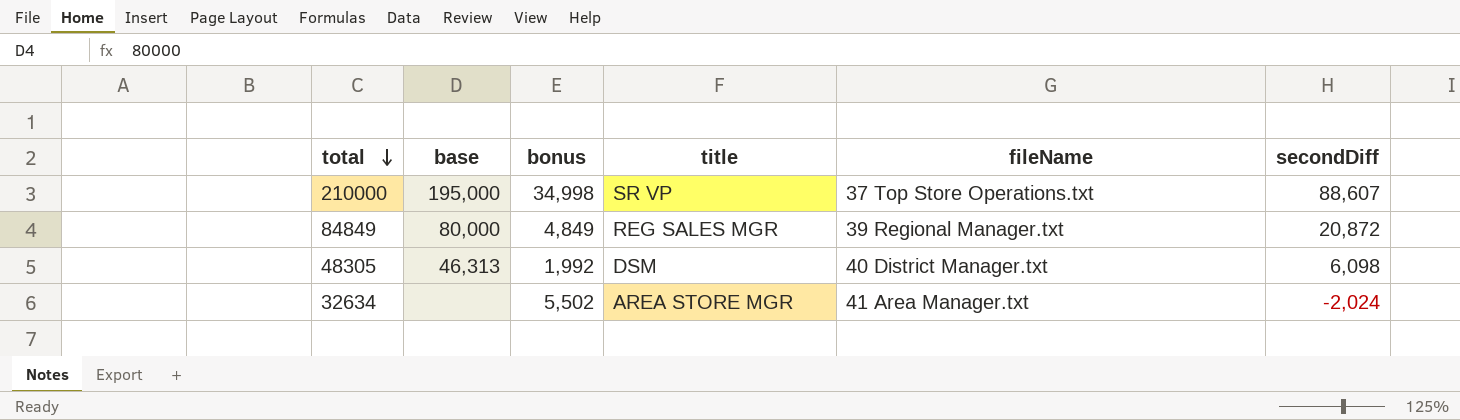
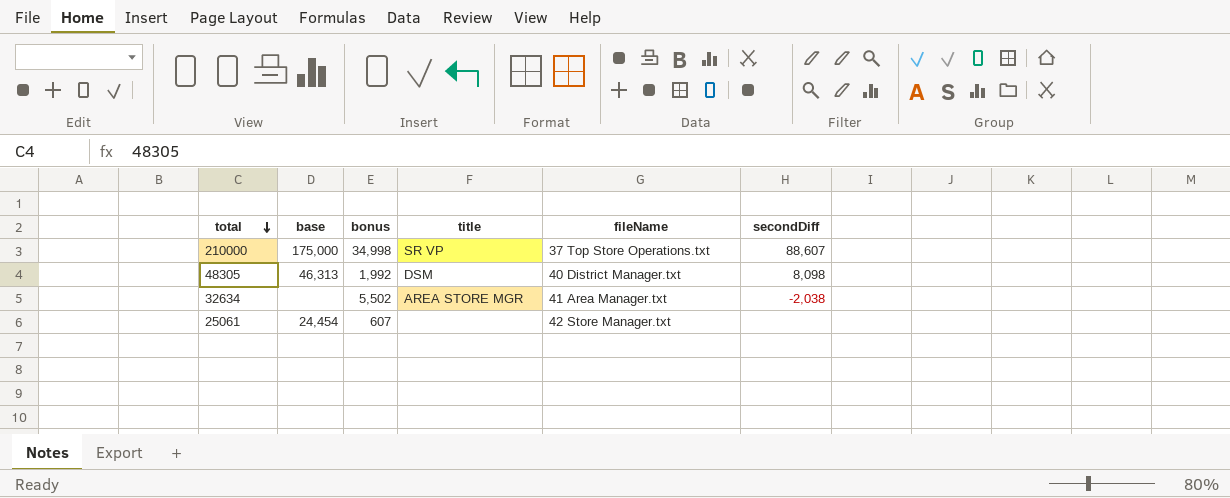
row 84849: 80,000 | 4,849 | REG SALES MGR | 39 Regional Manager.txt | 20,872 -> none
210000 | base: 195,000 -> 175,000
48305 | secondDiff: 6,098 -> 8,098
32634 | secondDiff: -2,024 -> -2,038
row 25061: none -> 24,454 | 607 | none | 42 Store Manager.txt | none

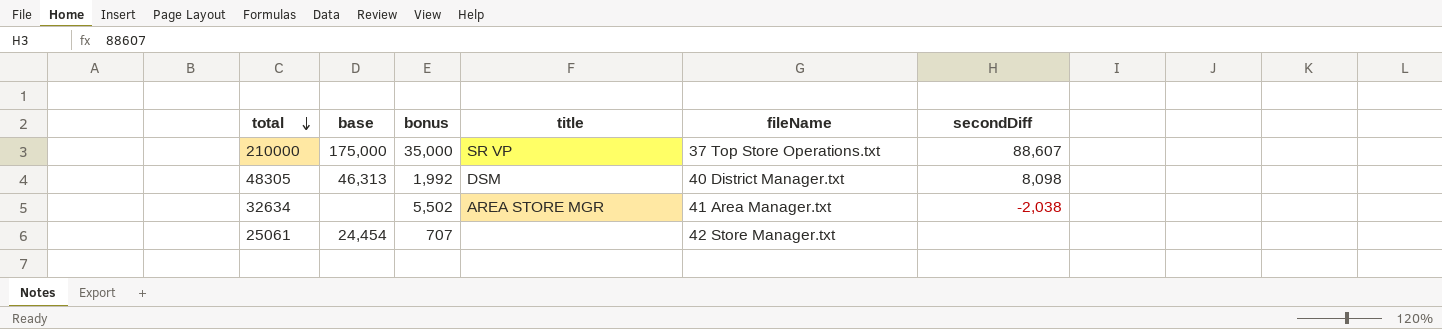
210000 | bonus: 34,998 -> 35,000
25061 | bonus: 607 -> 707

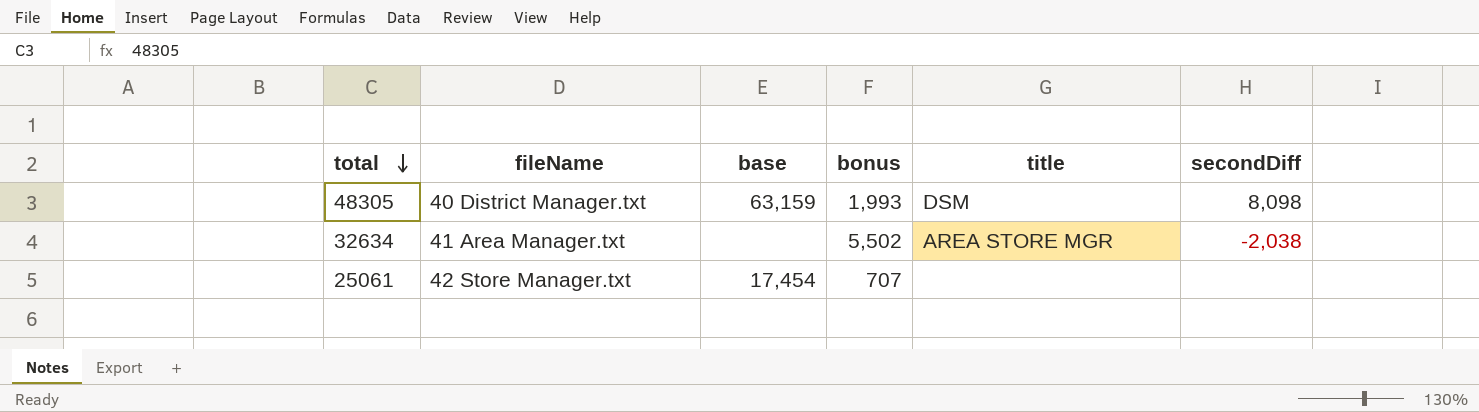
column fileName | position: 5 -> 2
row 210000: 175,000 | 35,000 | SR VP | 37 Top Store Operations.txt | 88,607 -> none
48305 | base: 46,313 -> 63,159
48305 | bonus: 1,992 -> 1,993
25061 | base: 24,454 -> 17,454

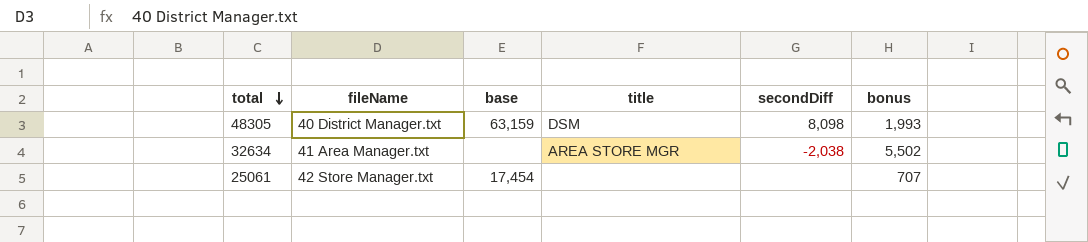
column bonus | position: 4 -> 6

